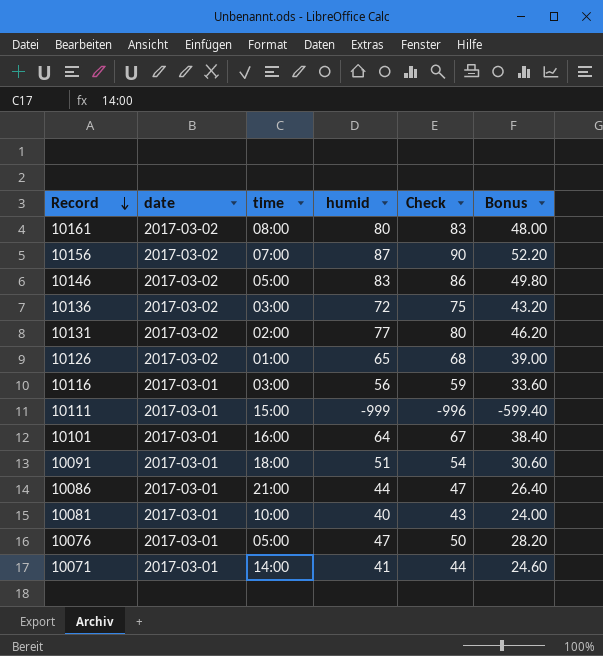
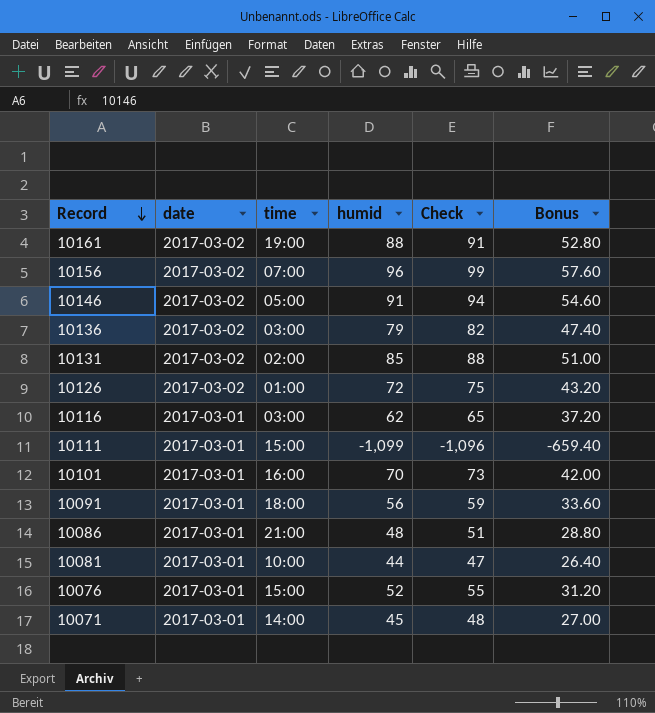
10161 | time: 08:00 -> 19:00
10161 | humid: 80 -> 88
10161 | Check: 83 -> 91
10161 | Bonus: 48.00 -> 52.80
10156 | humid: 87 -> 96
10156 | Check: 90 -> 99
10156 | Bonus: 52.20 -> 57.60
10146 | humid: 83 -> 91
10146 | Check: 86 -> 94
10146 | Bonus: 49.80 -> 54.60
10136 | humid: 72 -> 79
10136 | Check: 75 -> 82
10136 | Bonus: 43.20 -> 47.40
10131 | humid: 77 -> 85
10131 | Check: 80 -> 88
10131 | Bonus: 46.20 -> 51.00
10126 | humid: 65 -> 72
10126 | Check: 68 -> 75
10126 | Bonus: 39.00 -> 43.20
10116 | humid: 56 -> 62
10116 | Check: 59 -> 65
10116 | Bonus: 33.60 -> 37.20
10111 | humid: -999 -> -1,099
10111 | Check: -996 -> -1,096
10111 | Bonus: -599.40 -> -659.40
10101 | humid: 64 -> 70
10101 | Check: 67 -> 73
10101 | Bonus: 38.40 -> 42.00
10091 | humid: 51 -> 56
10091 | Check: 54 -> 59
10091 | Bonus: 30.60 -> 33.60
10086 | humid: 44 -> 48
10086 | Check: 47 -> 51
10086 | Bonus: 26.40 -> 28.80
10081 | humid: 40 -> 44
10081 | Check: 43 -> 47
10081 | Bonus: 24.00 -> 26.40
10076 | time: 05:00 -> 15:00
10076 | humid: 47 -> 52
10076 | Check: 50 -> 55
10076 | Bonus: 28.20 -> 31.20
10071 | humid: 41 -> 45
10071 | Check: 44 -> 48
10071 | Bonus: 24.60 -> 27.00

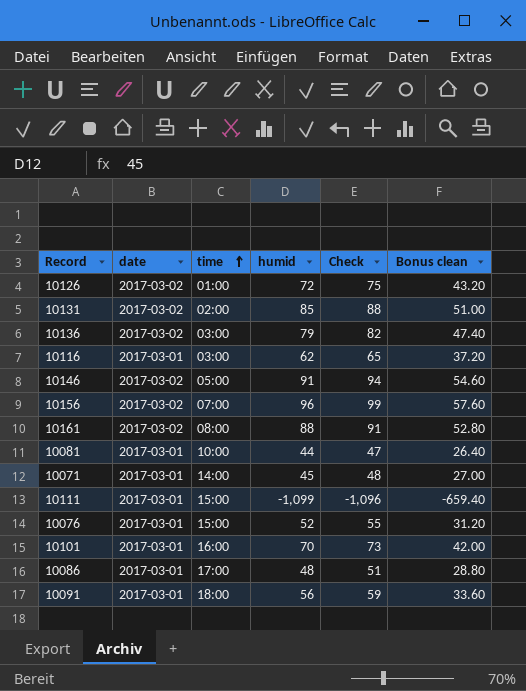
row order: Record descending -> time ascending
column name: Bonus -> Bonus clean
10161 | time: 19:00 -> 08:00
10086 | time: 21:00 -> 17:00

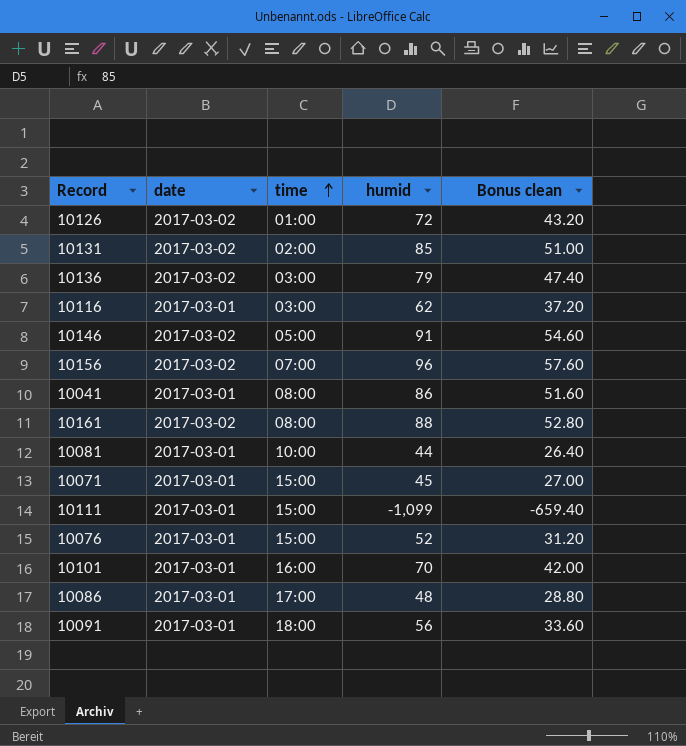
column Check | formula: [humid] + 3 -> none
row 10041: none -> 2017-03-01 | 08:00 | 86 | 51.60
10071 | time: 14:00 -> 15:00

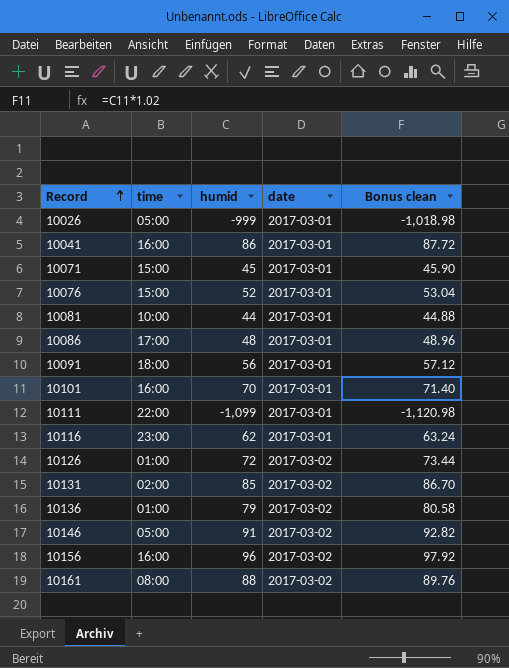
row order: time ascending -> Record ascending
column date | position: 2 -> 4
column Bonus clean | formula: [humid] * 0.6 -> [humid] * 1.02
row 10026: none -> 05:00 | -999 | 2017-03-01 | -1,018.98
10041 | time: 08:00 -> 16:00
10111 | time: 15:00 -> 22:00
10116 | time: 03:00 -> 23:00
10136 | time: 03:00 -> 01:00
10156 | time: 07:00 -> 16:00

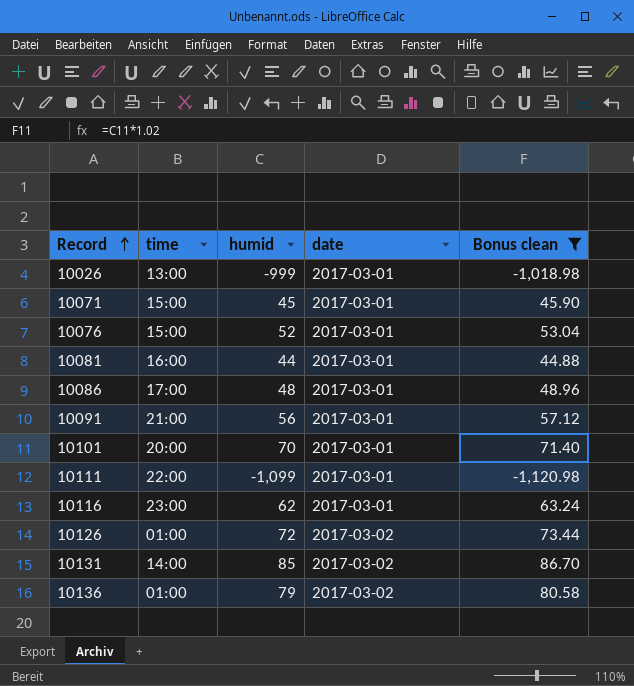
filter: none -> Bonus clean <= 86.70
10026 | time: 05:00 -> 13:00
10081 | time: 10:00 -> 16:00
10091 | time: 18:00 -> 21:00
10101 | time: 16:00 -> 20:00
10131 | time: 02:00 -> 14:00

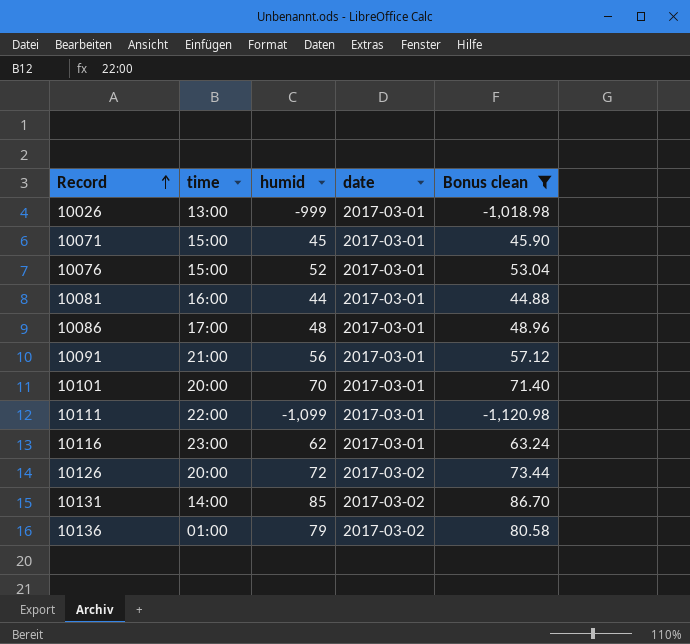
10126 | time: 01:00 -> 20:00

